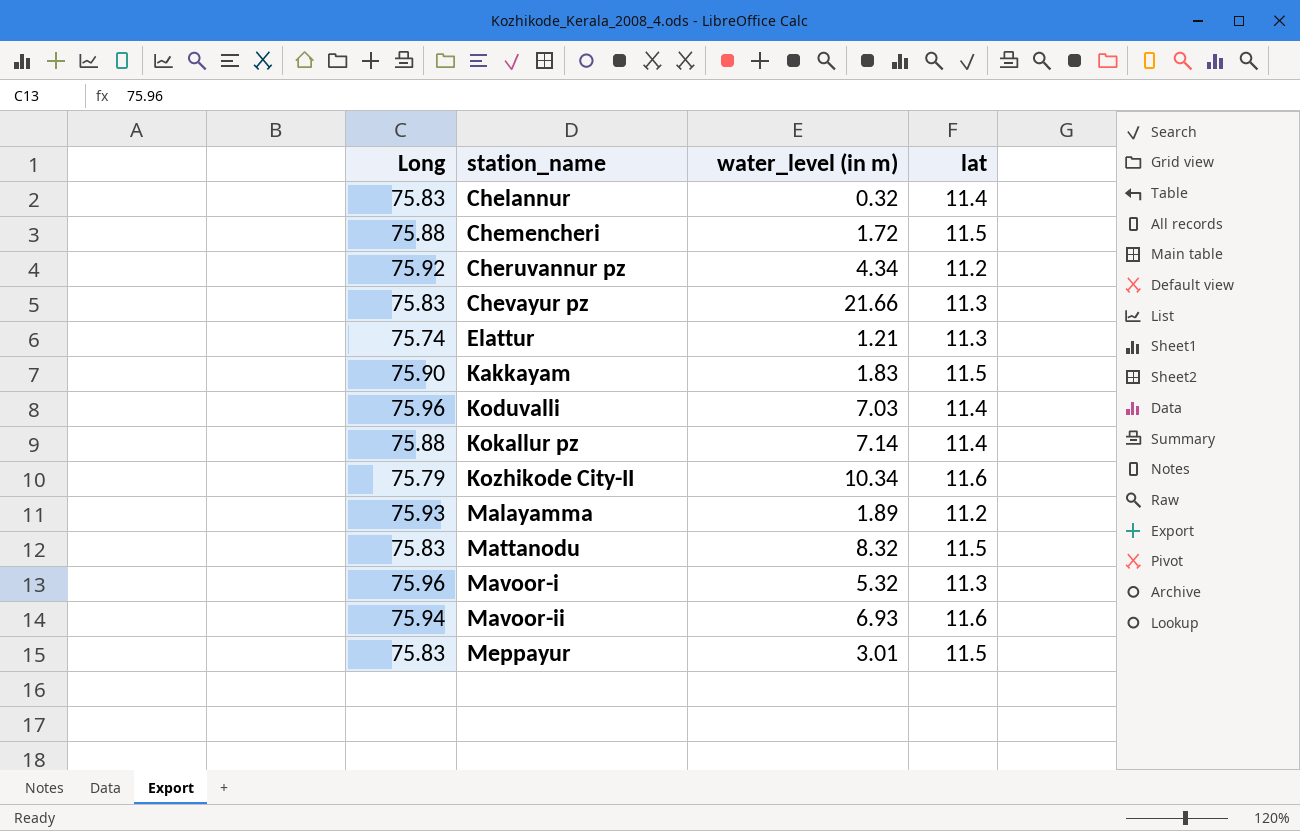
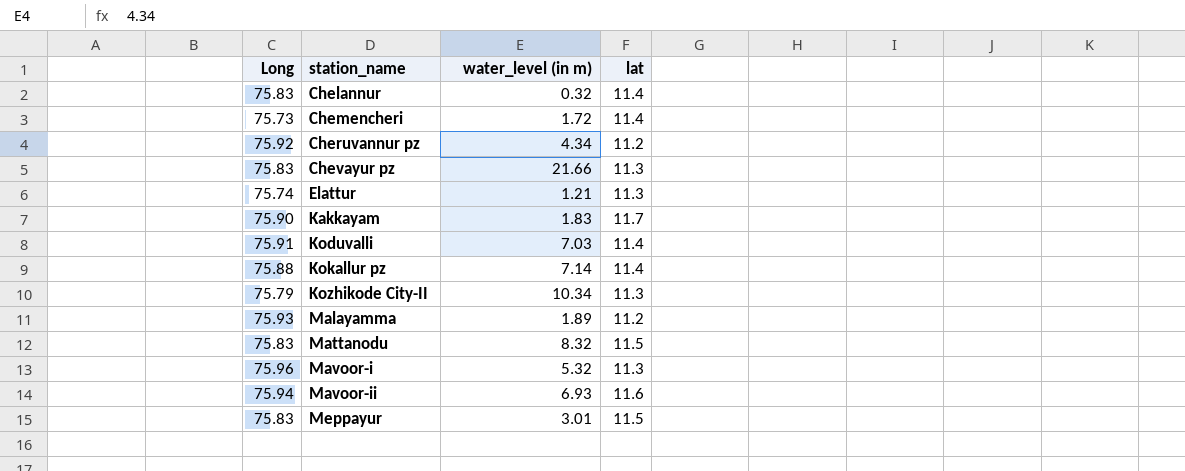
Chemencheri | Long: 75.88 -> 75.73
Chemencheri | lat: 11.5 -> 11.4
Kakkayam | lat: 11.5 -> 11.7
Koduvalli | Long: 75.96 -> 75.91
Kozhikode City-II | lat: 11.6 -> 11.3

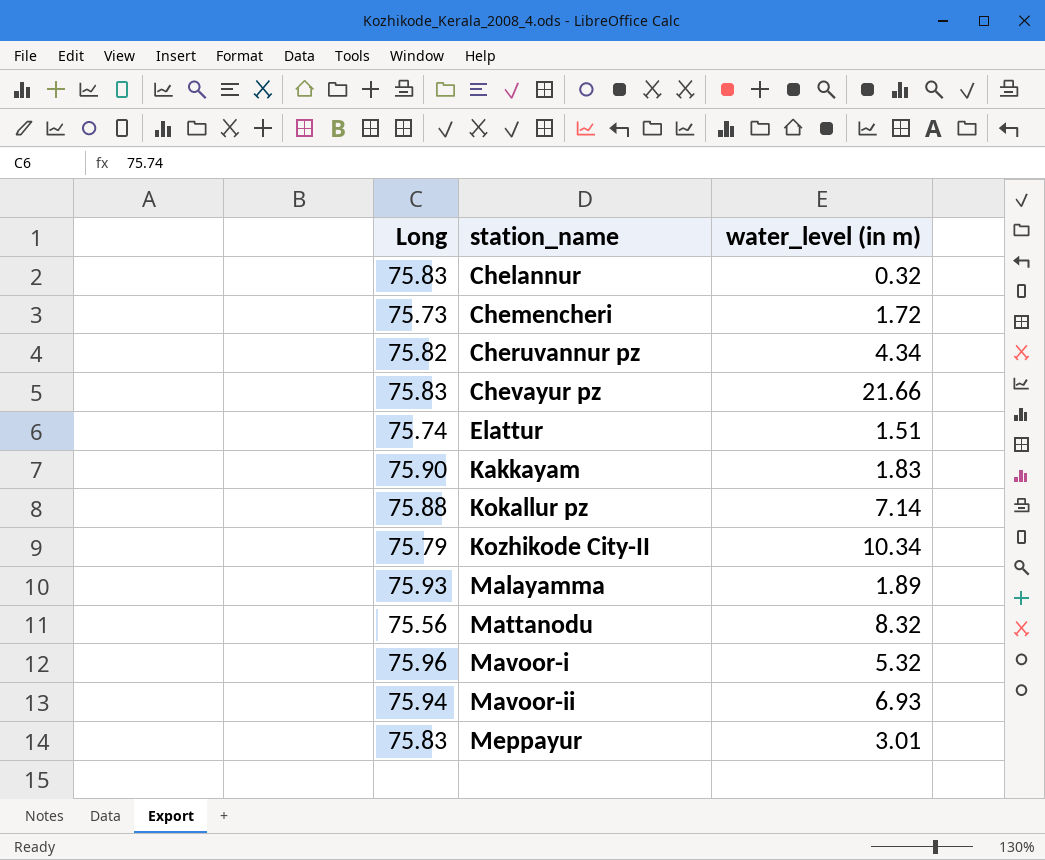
column lat | position: 4 -> none
row Koduvalli: 75.91 | 7.03 | 11.4 -> none
Cheruvannur pz | Long: 75.92 -> 75.82
Elattur | water_level (in m): 1.21 -> 1.51
Mattanodu | Long: 75.83 -> 75.56

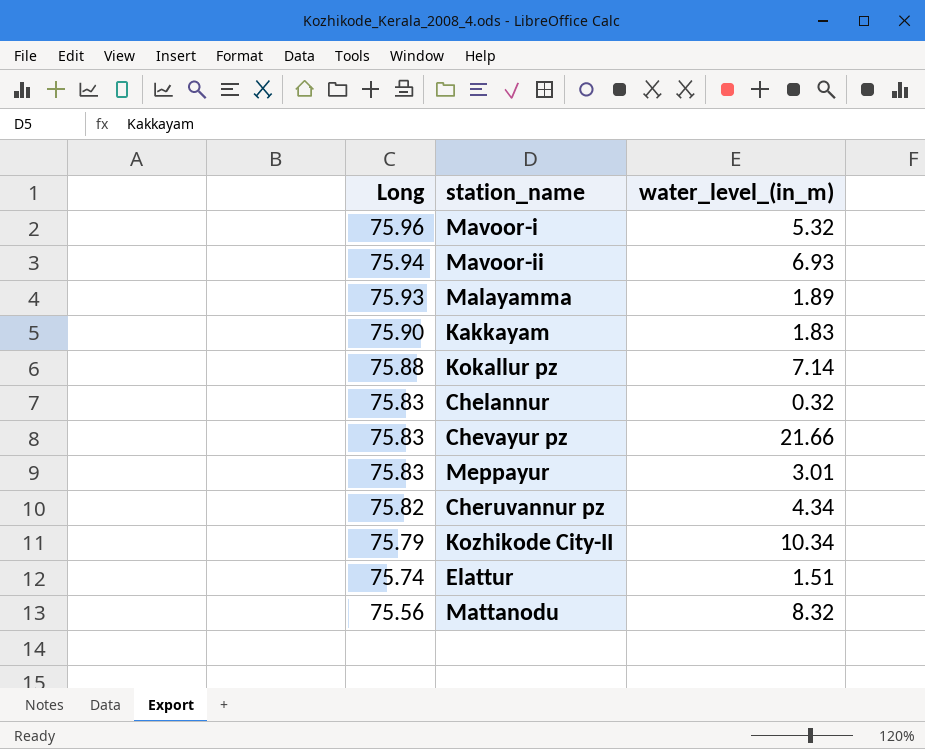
row order: station_name ascending -> Long descending
column name: water_level (in m) -> water_level_(in_m)
row Chemencheri: 75.73 | 1.72 -> none

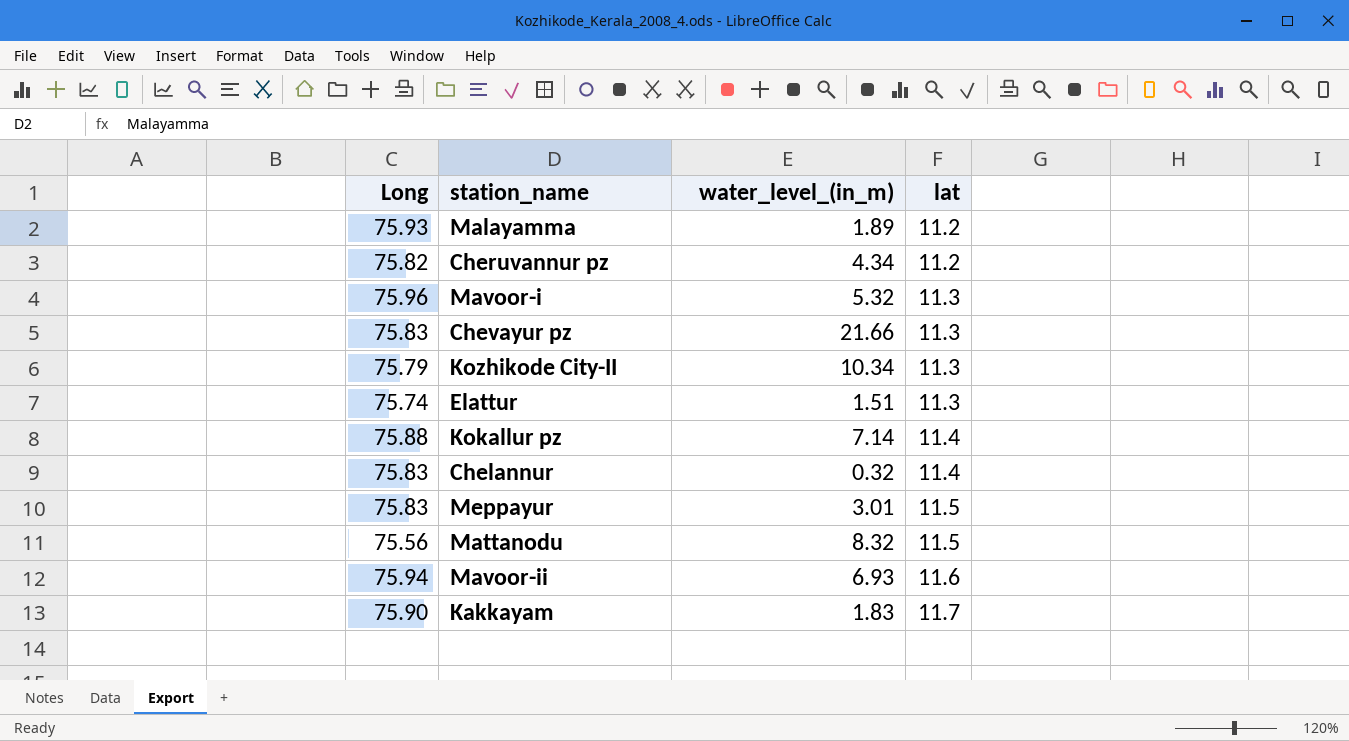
row order: Long descending -> lat ascending
column lat | position: none -> 4

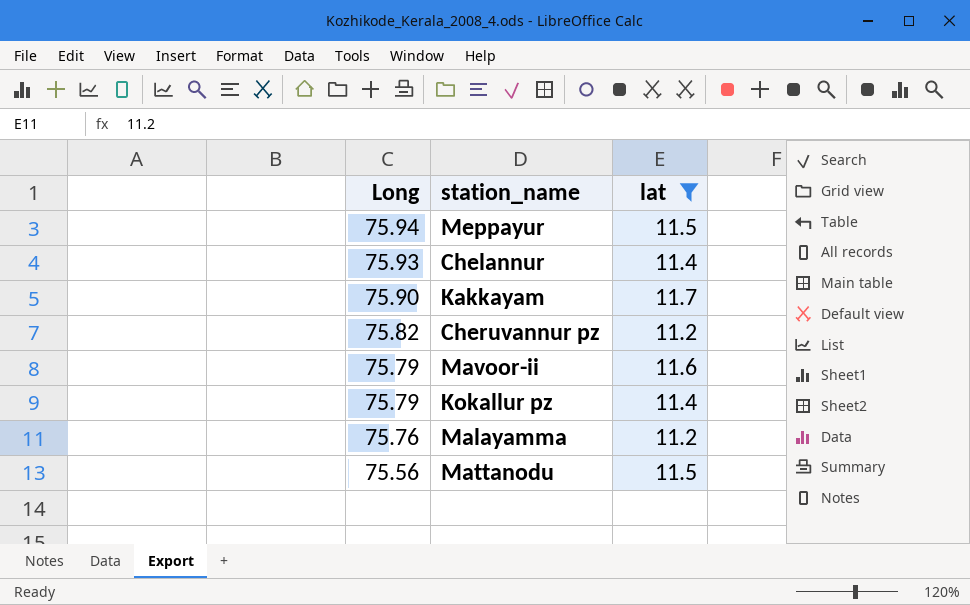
filter: none -> lat != 11.3
row order: lat ascending -> Long descending
column water_level_(in_m) | position: 3 -> none
Meppayur | Long: 75.83 -> 75.94
Chelannur | Long: 75.83 -> 75.93
Mavoor-ii | Long: 75.94 -> 75.79
Kokallur pz | Long: 75.88 -> 75.79
Malayamma | Long: 75.93 -> 75.76

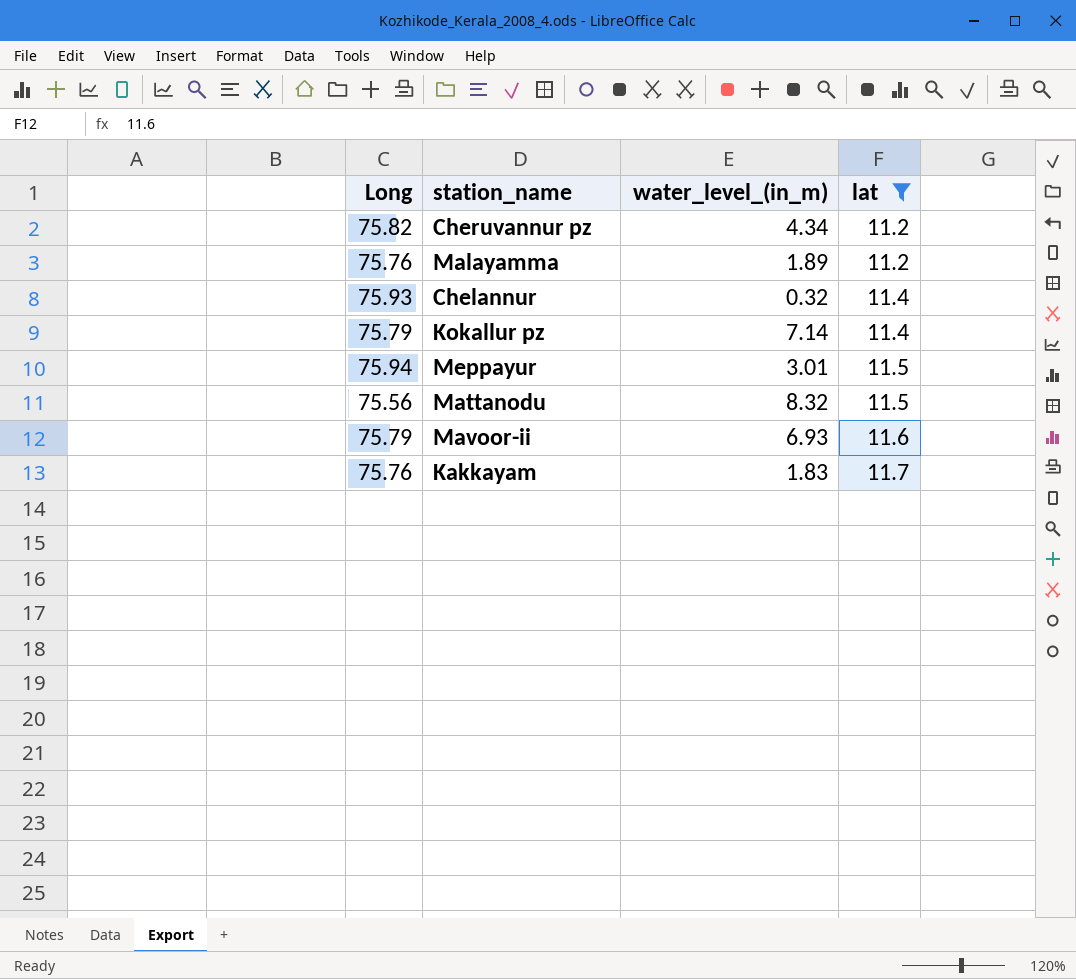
row order: Long descending -> lat ascending
column water_level_(in_m) | position: none -> 3
Kakkayam | Long: 75.90 -> 75.76

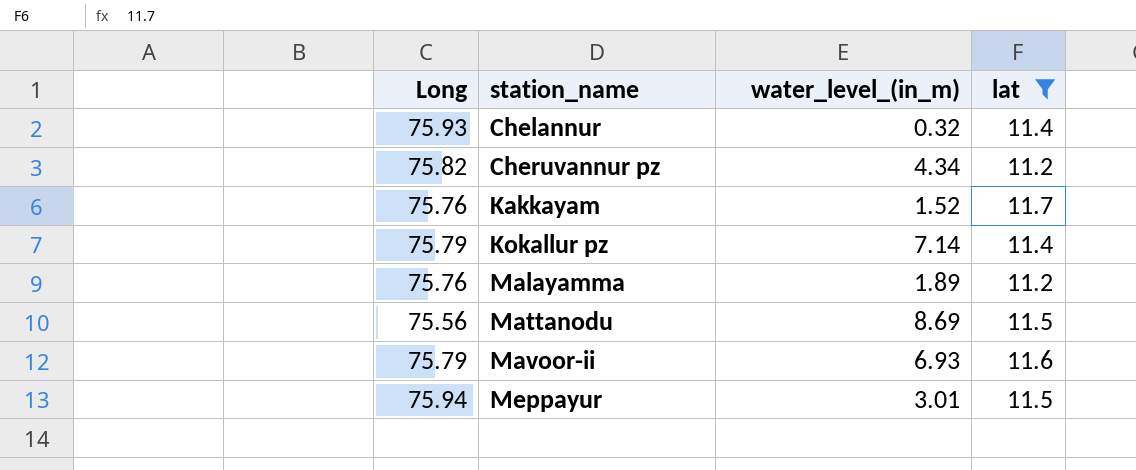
row order: lat ascending -> station_name ascending
Kakkayam | water_level_(in_m): 1.83 -> 1.52
Mattanodu | water_level_(in_m): 8.32 -> 8.69

